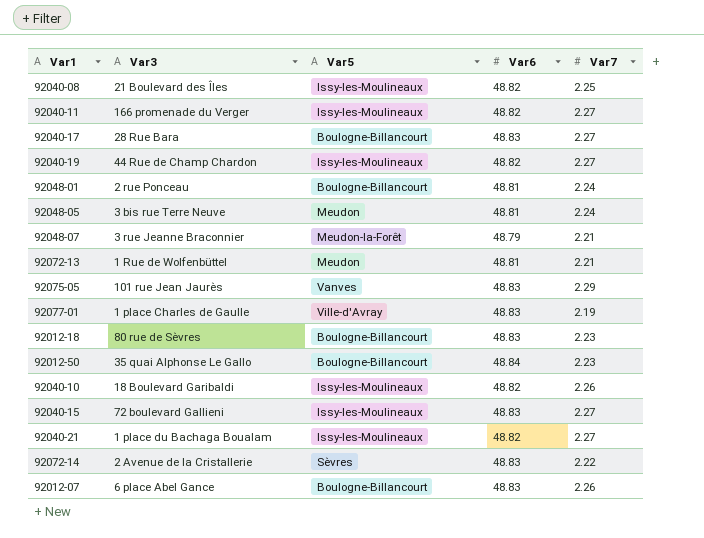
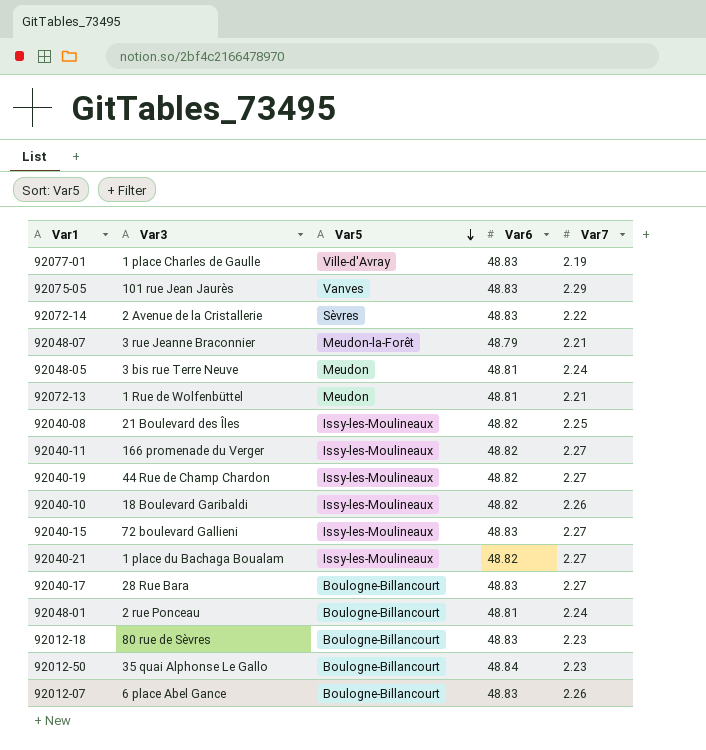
row order: none -> Var5 descending

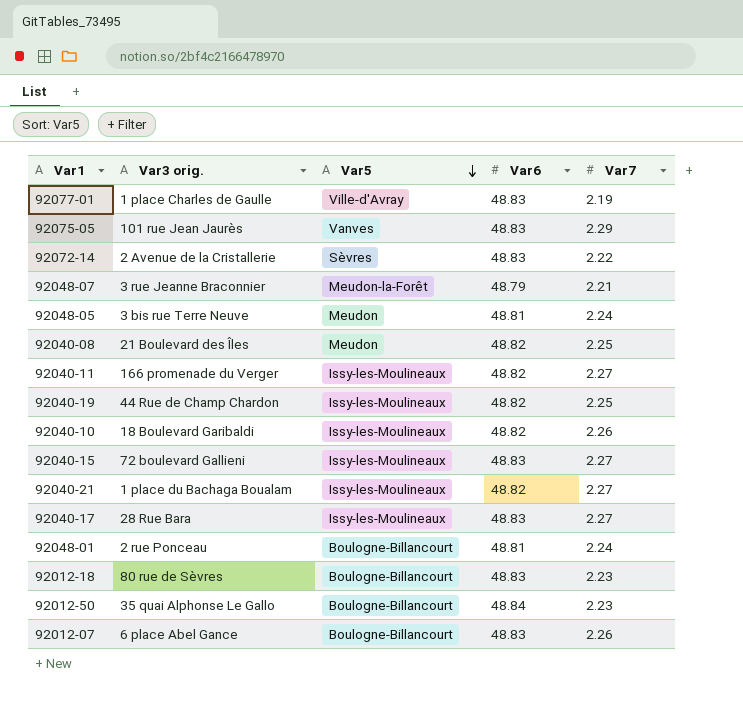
column name: Var3 -> Var3 orig.
row 92072-13: 1 Rue de Wolfenbüttel | Meudon | 48.81 | 2.21 -> none
92040-08 | Var5: Issy-les-Moulineaux -> Meudon
92040-19 | Var7: 2.27 -> 2.25
92040-17 | Var5: Boulogne-Billancourt -> Issy-les-Moulineaux

